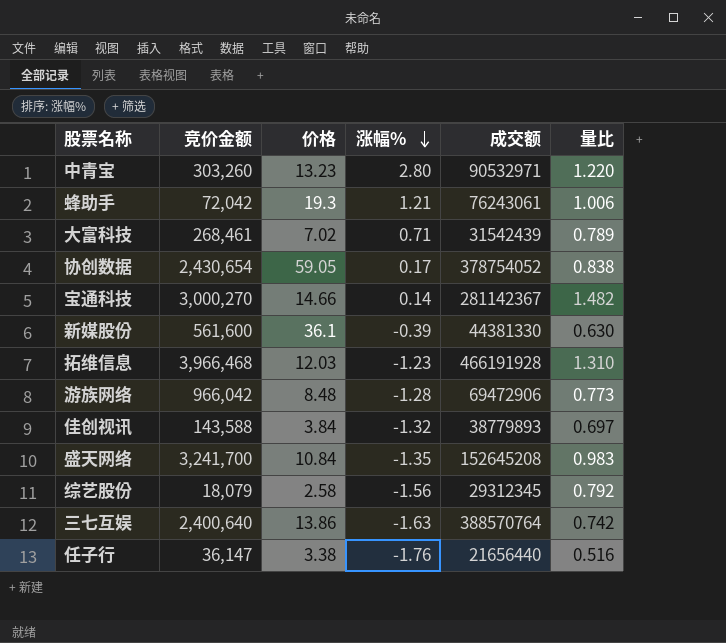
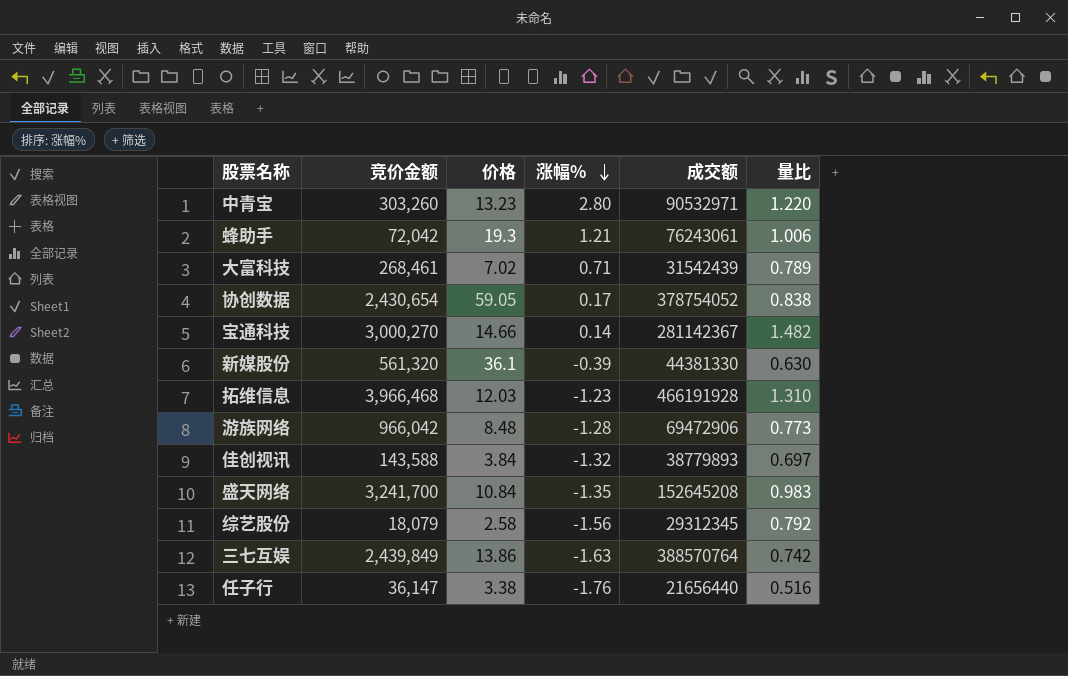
新媒股份 | 竞价金额: 561,600 -> 561,320
三七互娱 | 竞价金额: 2,400,640 -> 2,439,849

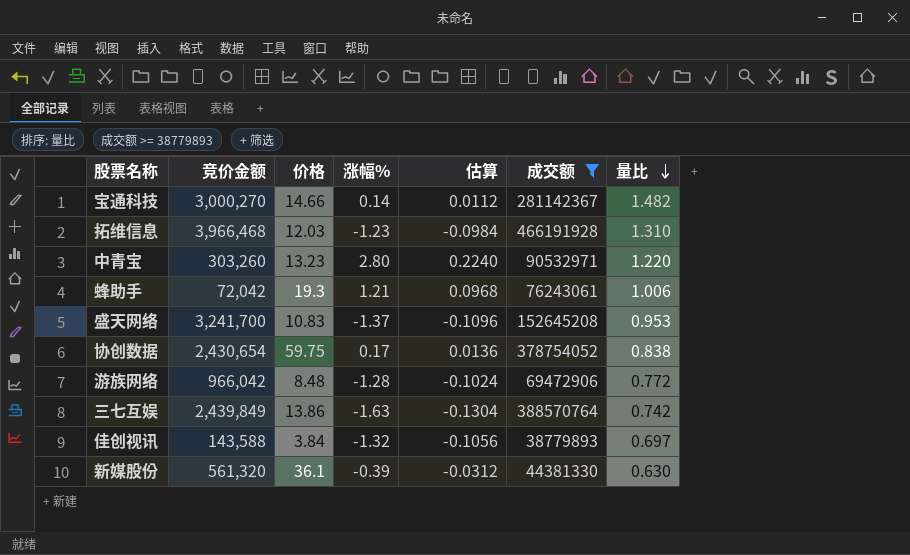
filter: none -> 成交额 >= 38779893
row order: 涨幅% descending -> 量比 descending
column 估算 | formula: none -> [涨幅%] * 0.08
盛天网络 | 价格: 10.84 -> 10.83
盛天网络 | 涨幅%: -1.35 -> -1.37
盛天网络 | 量比: 0.983 -> 0.953
协创数据 | 价格: 59.05 -> 59.75
游族网络 | 量比: 0.773 -> 0.772

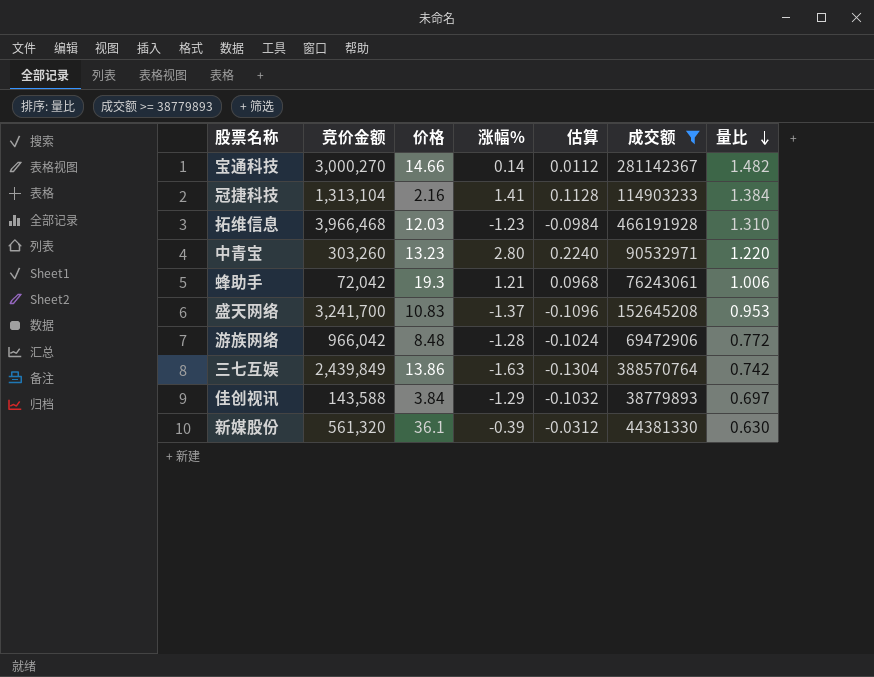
row 协创数据: 2,430,654 | 59.75 | 0.17 | 0.0136 | 378754052 | 0.838 -> none
row 冠捷科技: none -> 1,313,104 | 2.16 | 1.41 | 0.1128 | 114903233 | 1.384
佳创视讯 | 涨幅%: -1.32 -> -1.29
佳创视讯 | 估算: -0.1056 -> -0.1032

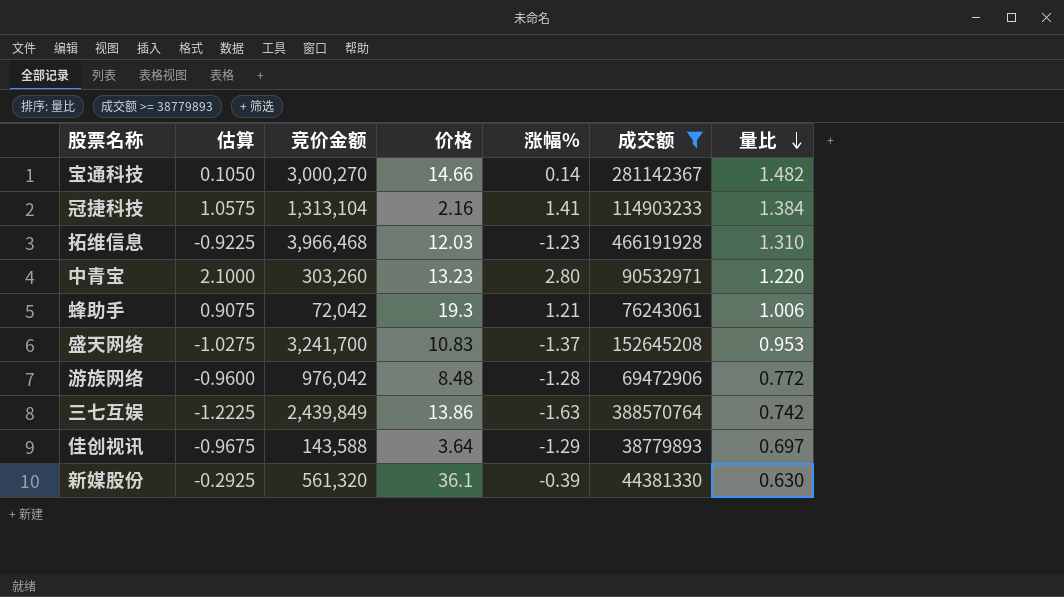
column 估算 | formula: [涨幅%] * 0.08 -> [涨幅%] * 0.75
column 估算 | position: 5 -> 2
游族网络 | 竞价金额: 966,042 -> 976,042
佳创视讯 | 价格: 3.84 -> 3.64

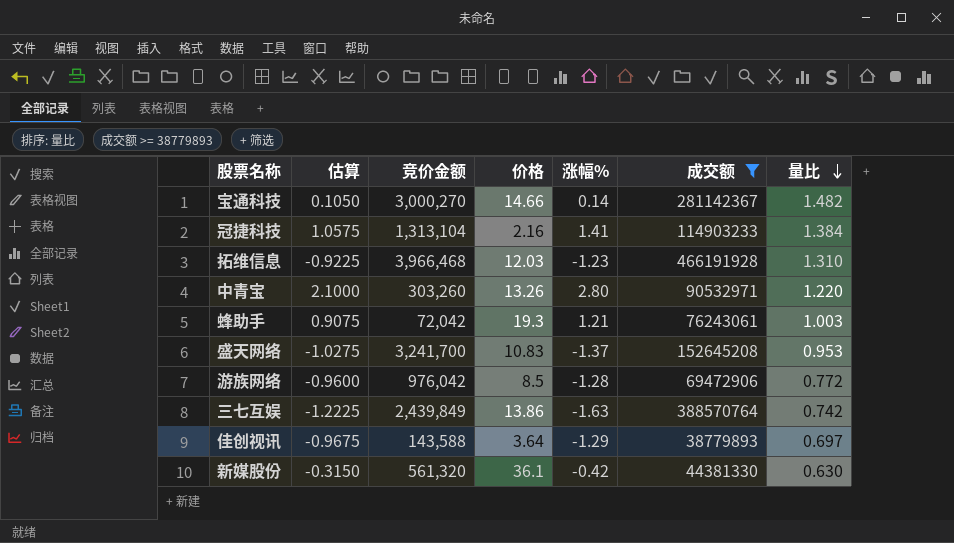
中青宝 | 价格: 13.23 -> 13.26
蜂助手 | 量比: 1.006 -> 1.003
游族网络 | 价格: 8.48 -> 8.5
新媒股份 | 估算: -0.2925 -> -0.3150
新媒股份 | 涨幅%: -0.39 -> -0.42

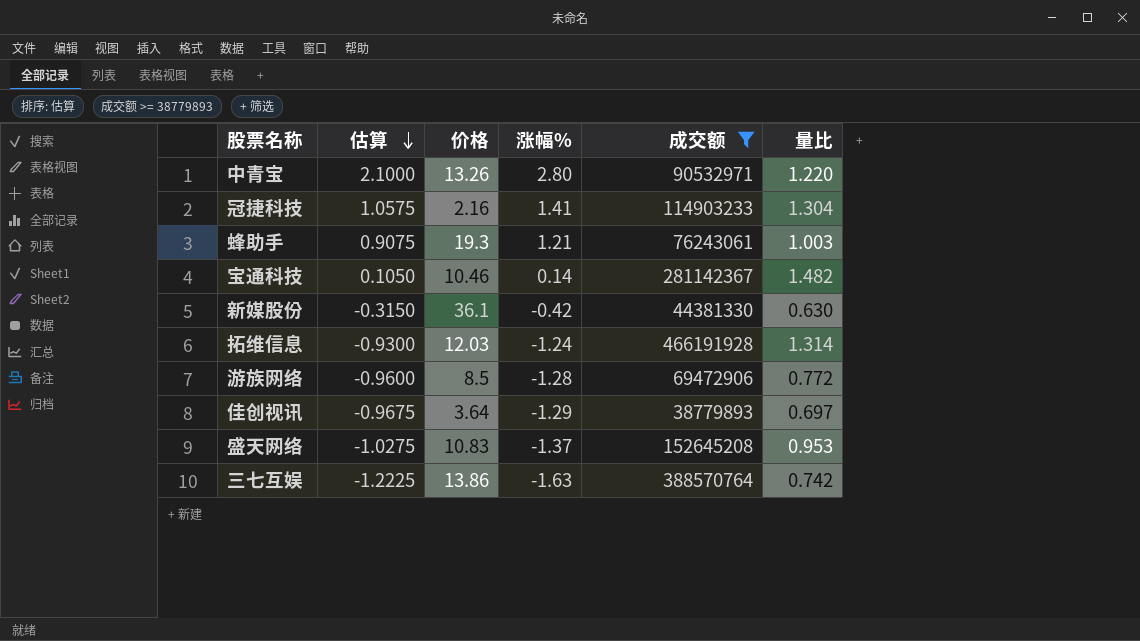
row order: 量比 descending -> 估算 descending
column 竞价金额 | position: 3 -> none
冠捷科技 | 量比: 1.384 -> 1.304
宝通科技 | 价格: 14.66 -> 10.46
拓维信息 | 估算: -0.9225 -> -0.9300
拓维信息 | 涨幅%: -1.23 -> -1.24
拓维信息 | 量比: 1.310 -> 1.314

